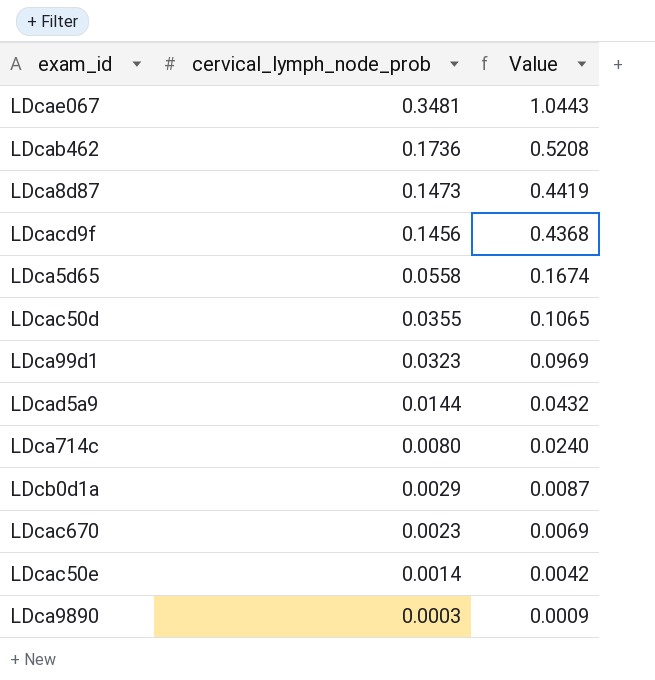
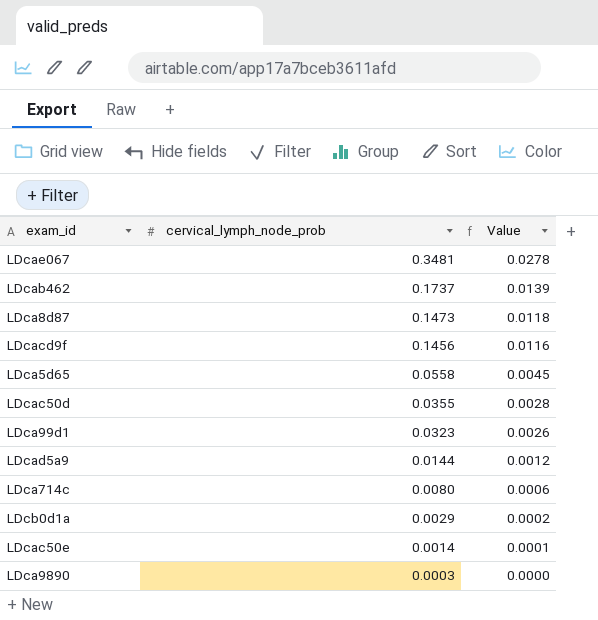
column Value | formula: [cervical_lymph_node_prob] * 3 -> [cervical_lymph_node_prob] * 0.08
row LDcac670: 0.0023 | 0.0069 -> none
LDcab462 | cervical_lymph_node_prob: 0.1736 -> 0.1737

